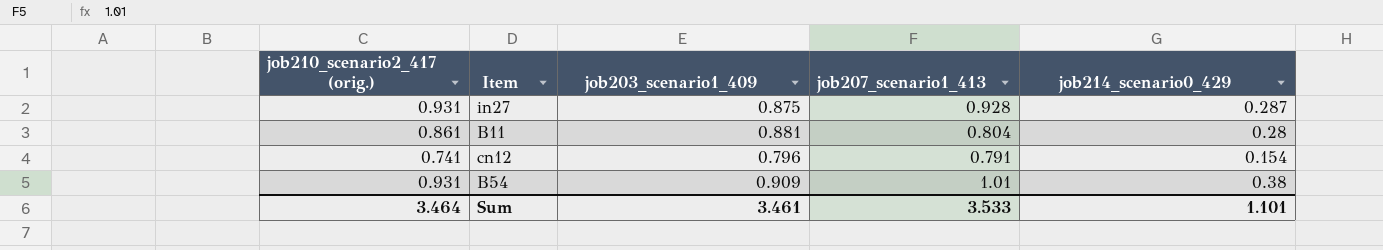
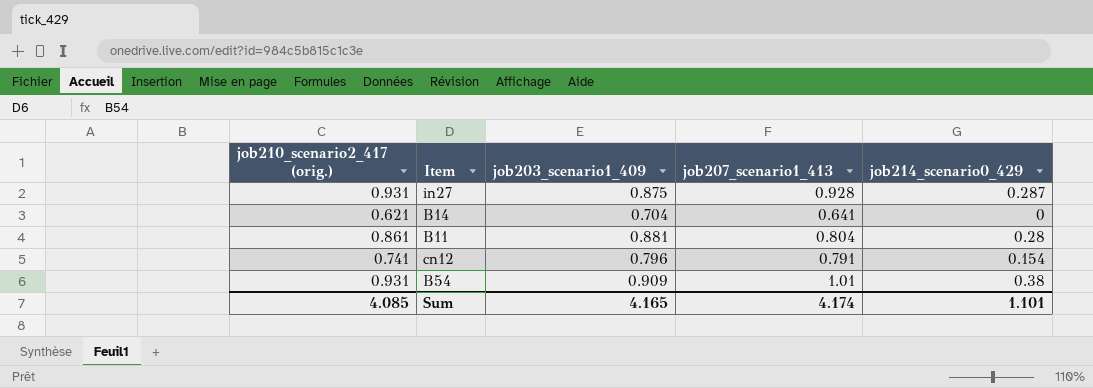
row B14: none -> 0.621 | 0.704 | 0.641 | 0
Sum | job210_scenario2_417 (orig.): 3.464 -> 4.085
Sum | job203_scenario1_409: 3.461 -> 4.165
Sum | job207_scenario1_413: 3.533 -> 4.174

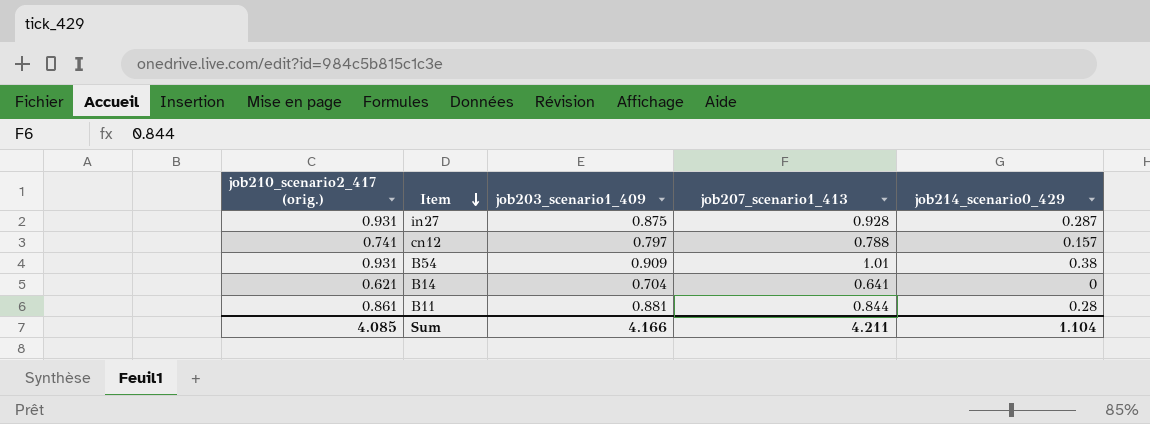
row order: none -> Item descending
cn12 | job203_scenario1_409: 0.796 -> 0.797
cn12 | job207_scenario1_413: 0.791 -> 0.788
cn12 | job214_scenario0_429: 0.154 -> 0.157
B11 | job207_scenario1_413: 0.804 -> 0.844
Sum | job203_scenario1_409: 4.165 -> 4.166
Sum | job207_scenario1_413: 4.174 -> 4.211
Sum | job214_scenario0_429: 1.101 -> 1.104

